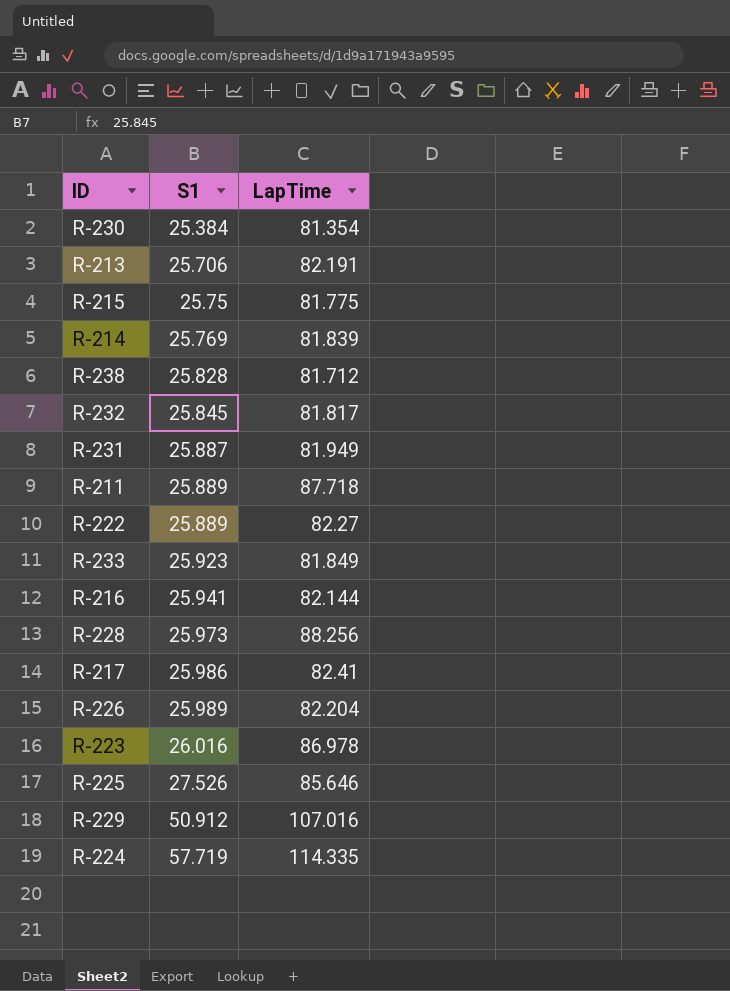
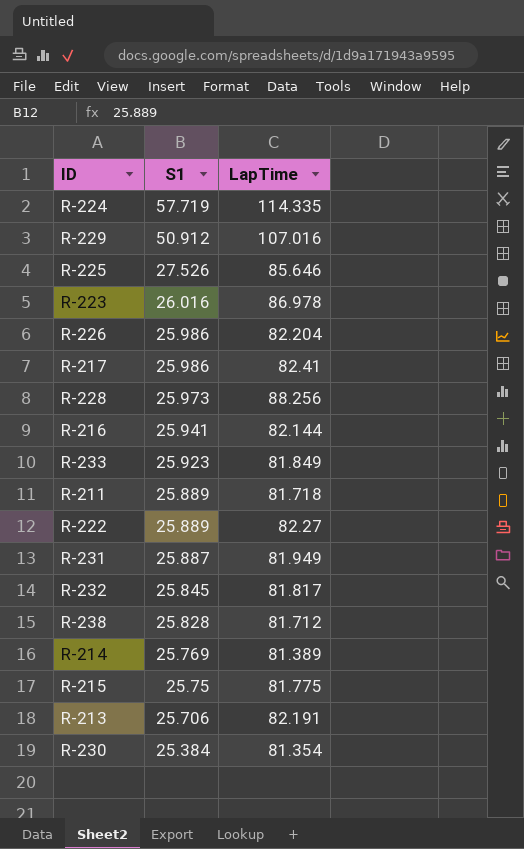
row order: S1 ascending -> S1 descending
R-226 | S1: 25.989 -> 25.986
R-211 | LapTime: 87.718 -> 81.718
R-214 | LapTime: 81.839 -> 81.389

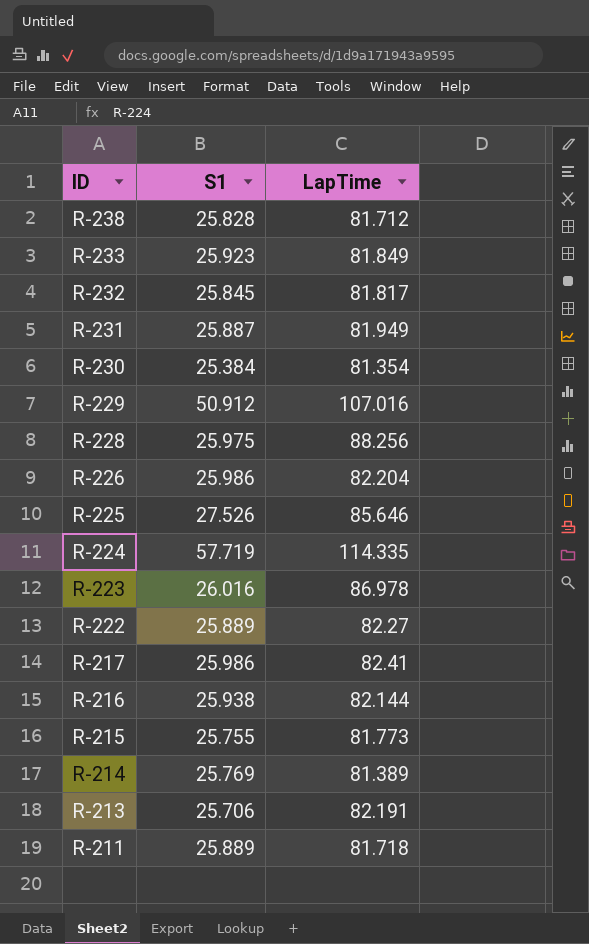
row order: S1 descending -> ID descending
R-228 | S1: 25.973 -> 25.975
R-216 | S1: 25.941 -> 25.938
R-215 | S1: 25.75 -> 25.755
R-215 | LapTime: 81.775 -> 81.773

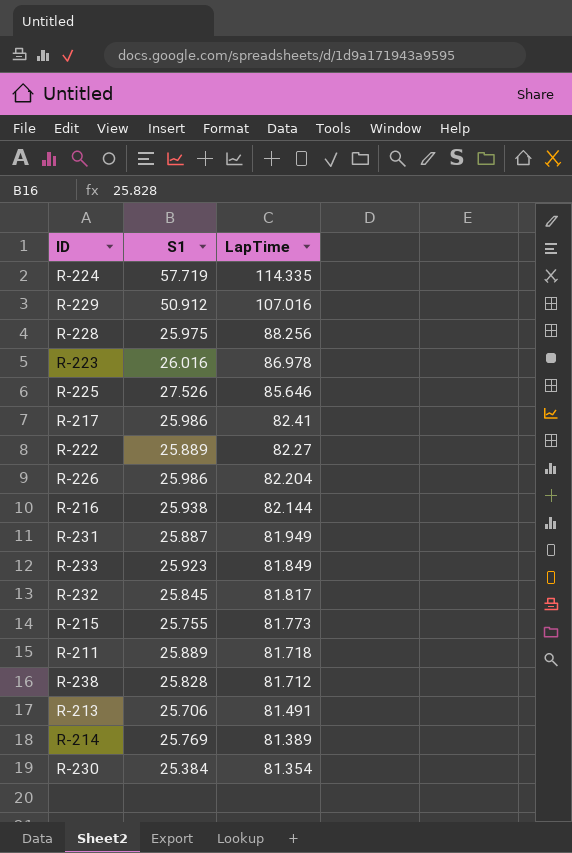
row order: ID descending -> LapTime descending
R-213 | LapTime: 82.191 -> 81.491

